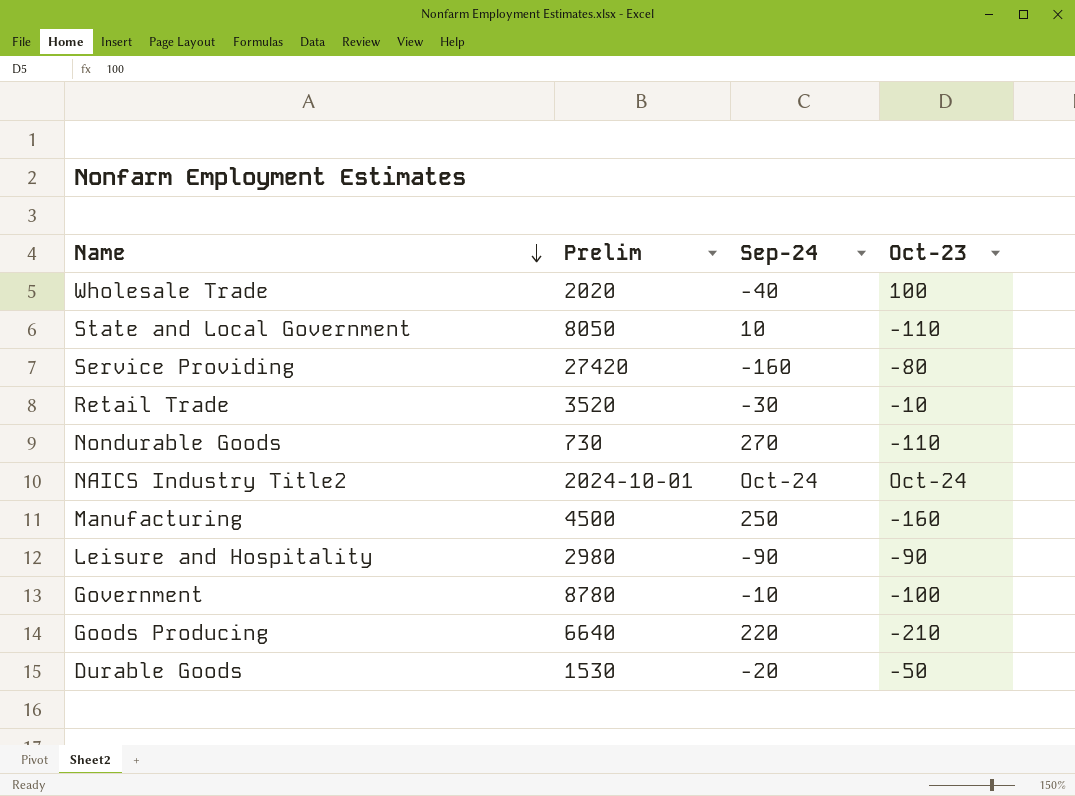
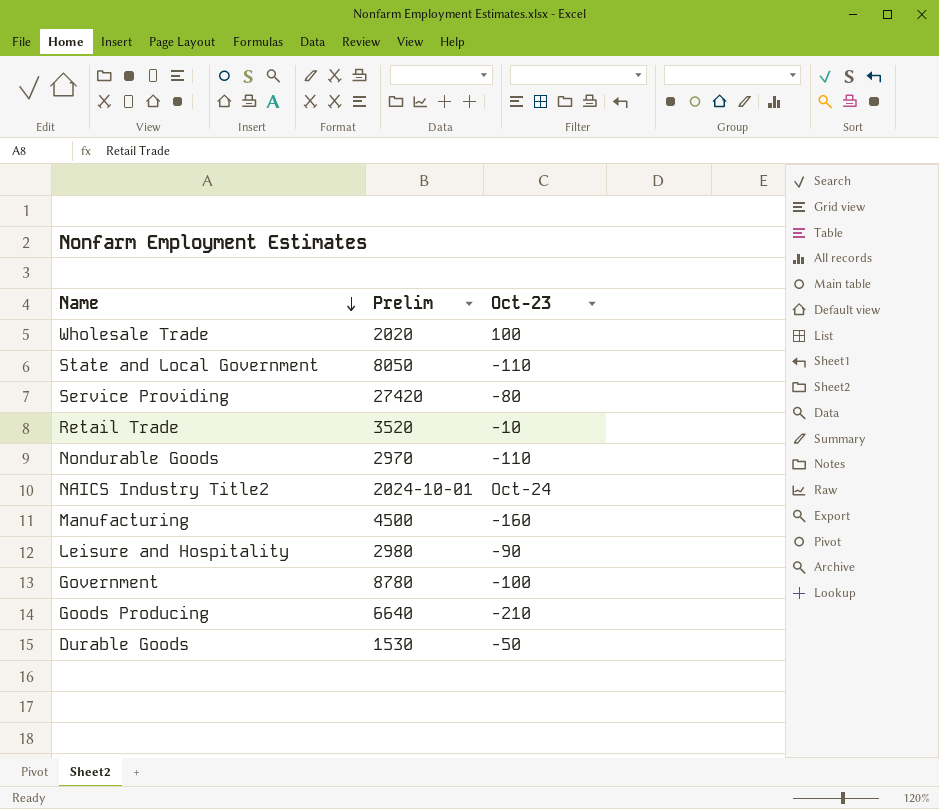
column Sep-24 | position: 3 -> none
Nondurable Goods | Prelim: 730 -> 2970

